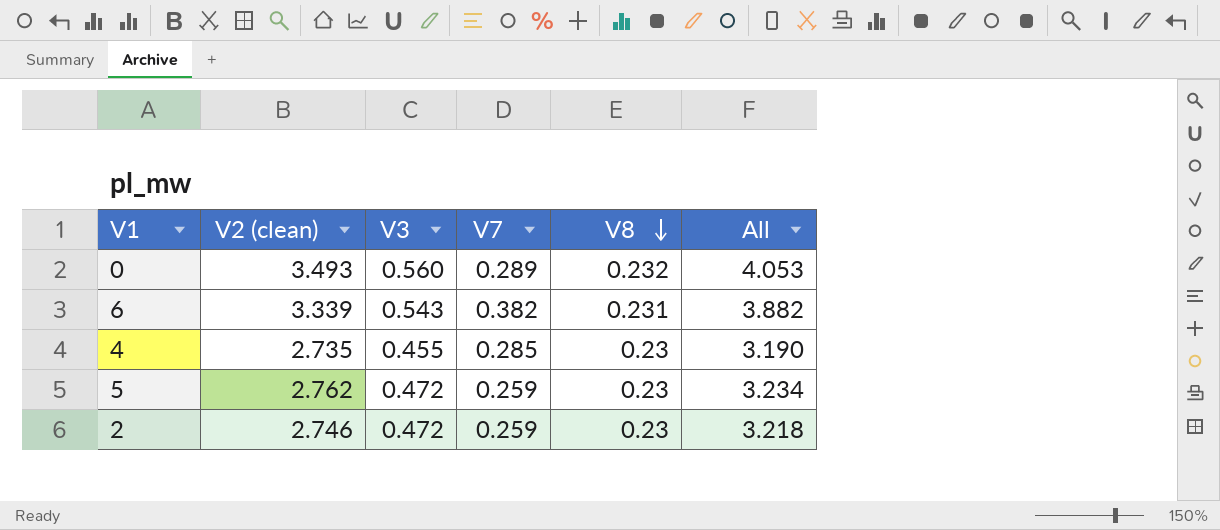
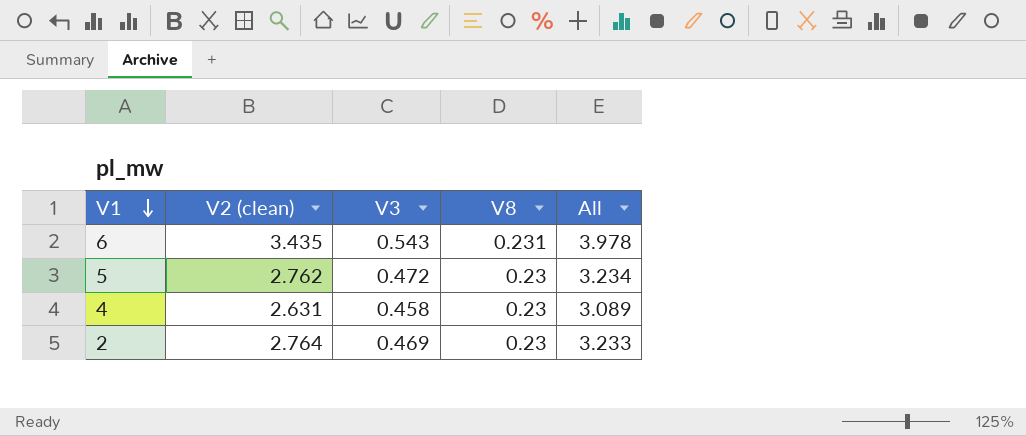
row order: V8 descending -> V1 descending
column V7 | position: 4 -> none
row 0: 3.493 | 0.560 | 0.289 | 0.232 | 4.053 -> none
6 | V2 (clean): 3.339 -> 3.435
6 | All: 3.882 -> 3.978
4 | V2 (clean): 2.735 -> 2.631
4 | V3: 0.455 -> 0.458
4 | All: 3.190 -> 3.089
2 | V2 (clean): 2.746 -> 2.764
2 | V3: 0.472 -> 0.469
2 | All: 3.218 -> 3.233

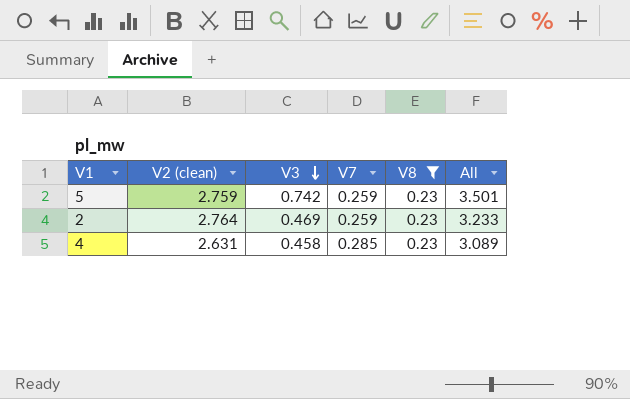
filter: none -> V8 = 0.23
row order: V1 descending -> V3 descending
column V7 | position: none -> 4
5 | V2 (clean): 2.762 -> 2.759
5 | V3: 0.472 -> 0.742
5 | All: 3.234 -> 3.501

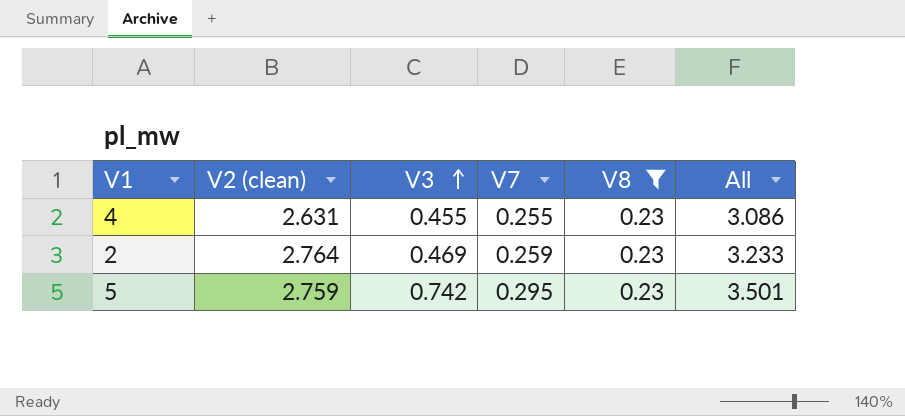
row order: V3 descending -> V3 ascending
4 | V3: 0.458 -> 0.455
4 | V7: 0.285 -> 0.255
4 | All: 3.089 -> 3.086
5 | V7: 0.259 -> 0.295

